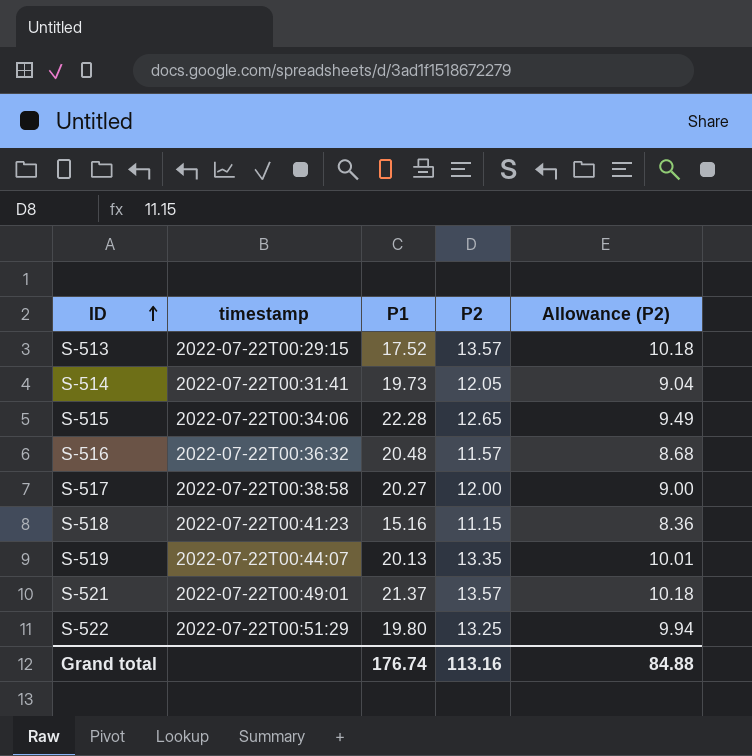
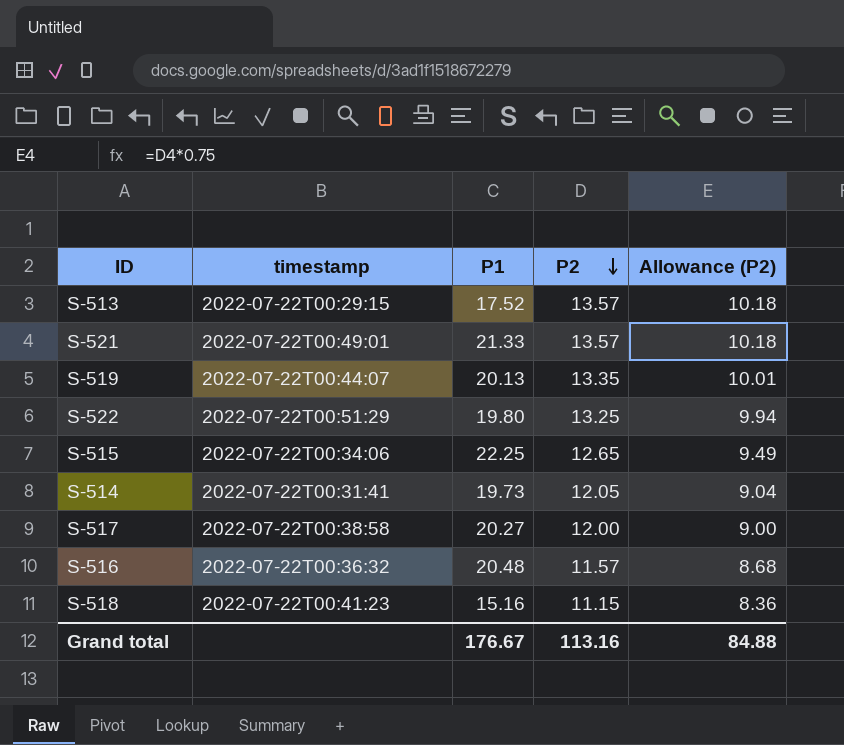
row order: ID ascending -> P2 descending
S-521 | P1: 21.37 -> 21.33
S-515 | P1: 22.28 -> 22.25
Grand total | P1: 176.74 -> 176.67

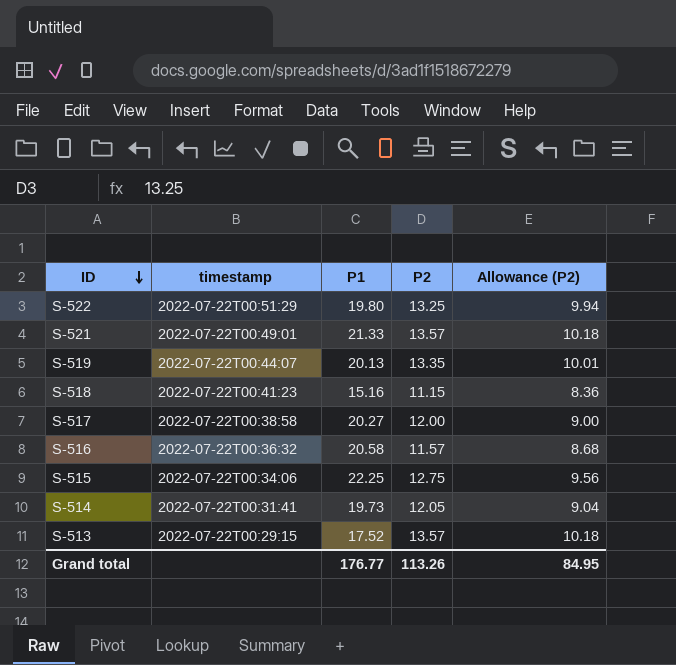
row order: P2 descending -> ID descending
S-516 | P1: 20.48 -> 20.58
S-515 | P2: 12.65 -> 12.75
S-515 | Allowance (P2): 9.49 -> 9.56
Grand total | P1: 176.67 -> 176.77
Grand total | P2: 113.16 -> 113.26
Grand total | Allowance (P2): 84.88 -> 84.95

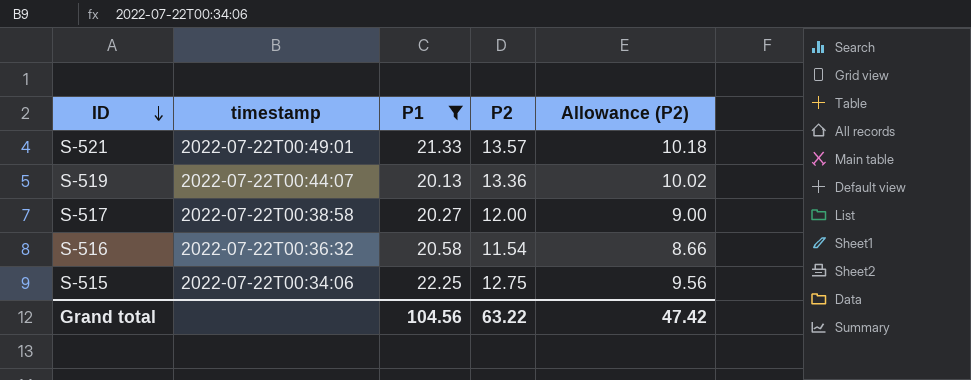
filter: none -> P1 >= 20.13
S-519 | P2: 13.35 -> 13.36
S-519 | Allowance (P2): 10.01 -> 10.02
S-516 | P2: 11.57 -> 11.54
S-516 | Allowance (P2): 8.68 -> 8.66
Grand total | P1: 176.77 -> 104.56
Grand total | P2: 113.26 -> 63.22
Grand total | Allowance (P2): 84.95 -> 47.42

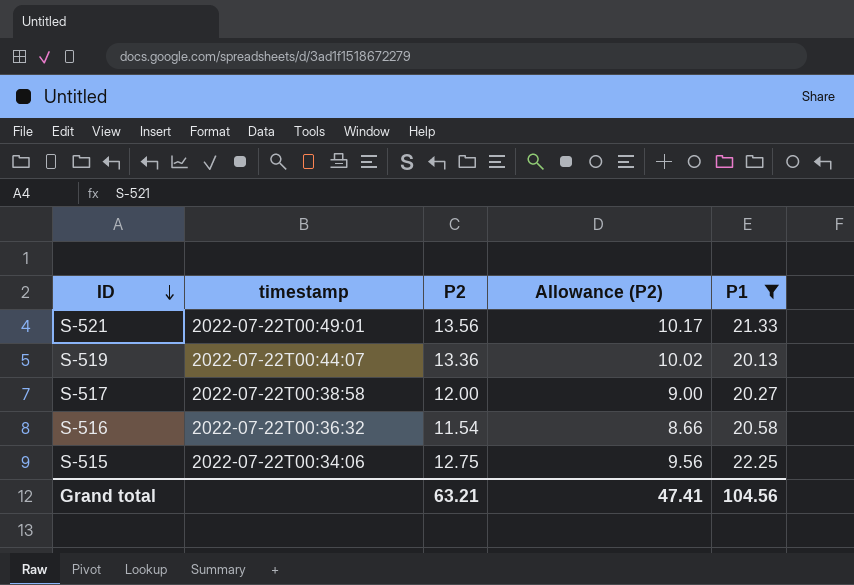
column P1 | position: 3 -> 5
S-521 | P2: 13.57 -> 13.56
S-521 | Allowance (P2): 10.18 -> 10.17
Grand total | P2: 63.22 -> 63.21
Grand total | Allowance (P2): 47.42 -> 47.41

